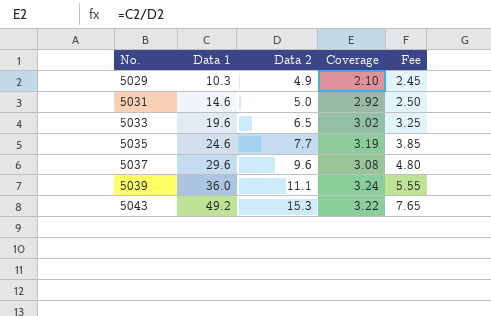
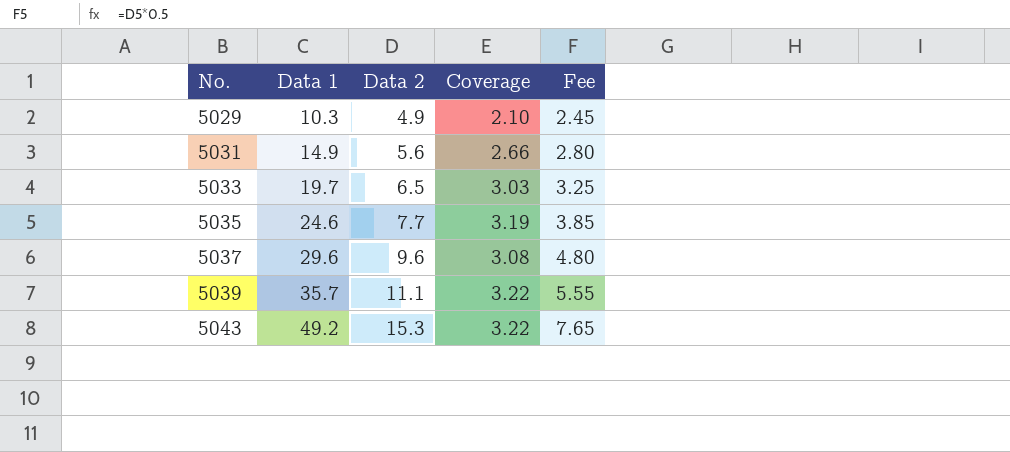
5031 | Data 1: 14.6 -> 14.9
5031 | Data 2: 5.0 -> 5.6
5031 | Coverage: 2.92 -> 2.66
5031 | Fee: 2.50 -> 2.80
5033 | Data 1: 19.6 -> 19.7
5033 | Coverage: 3.02 -> 3.03
5039 | Data 1: 36.0 -> 35.7
5039 | Coverage: 3.24 -> 3.22

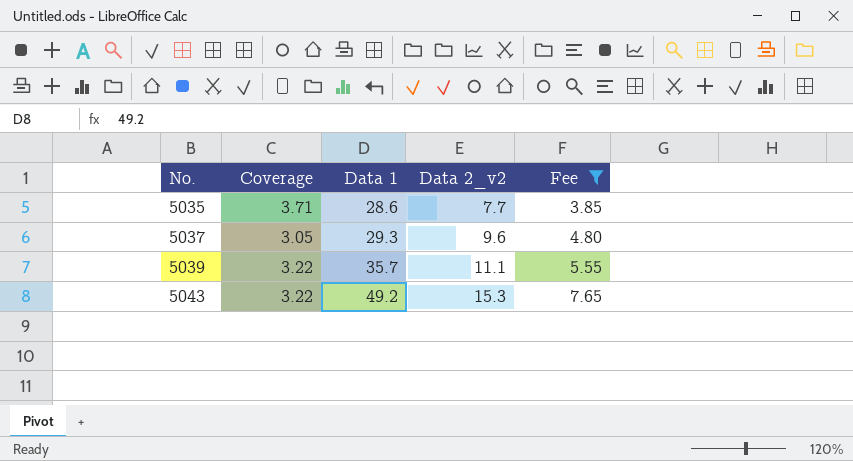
filter: none -> Fee >= 3.85
column Coverage | position: 4 -> 2
column name: Data 2 -> Data 2_v2
5035 | Coverage: 3.19 -> 3.71
5035 | Data 1: 24.6 -> 28.6
5037 | Coverage: 3.08 -> 3.05
5037 | Data 1: 29.6 -> 29.3

